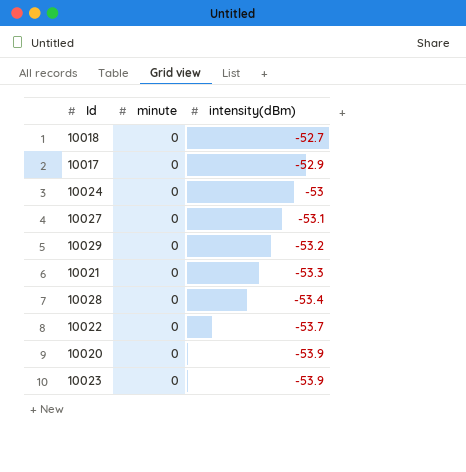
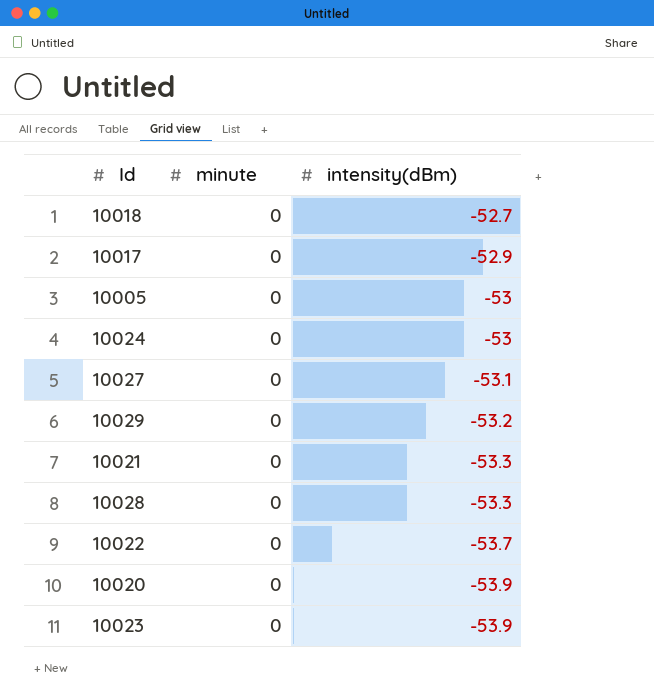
row 10005: none -> 0 | -53
10028 | intensity(dBm): -53.4 -> -53.3

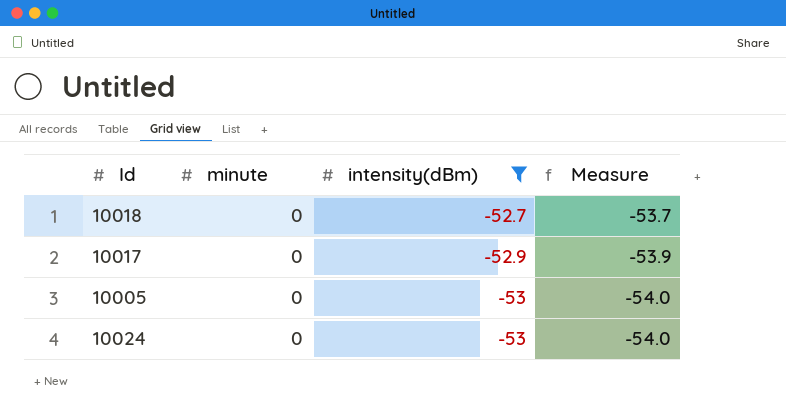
filter: none -> intensity(dBm) >= -53
column Measure | formula: none -> [intensity(dBm)] - 1

